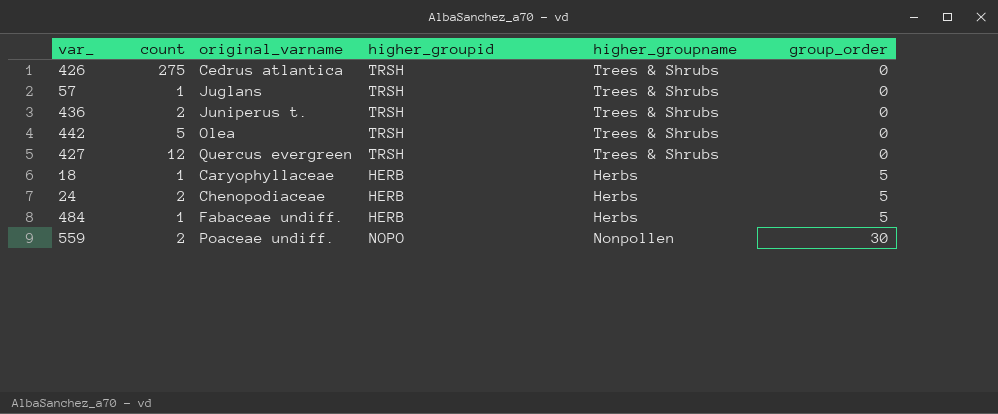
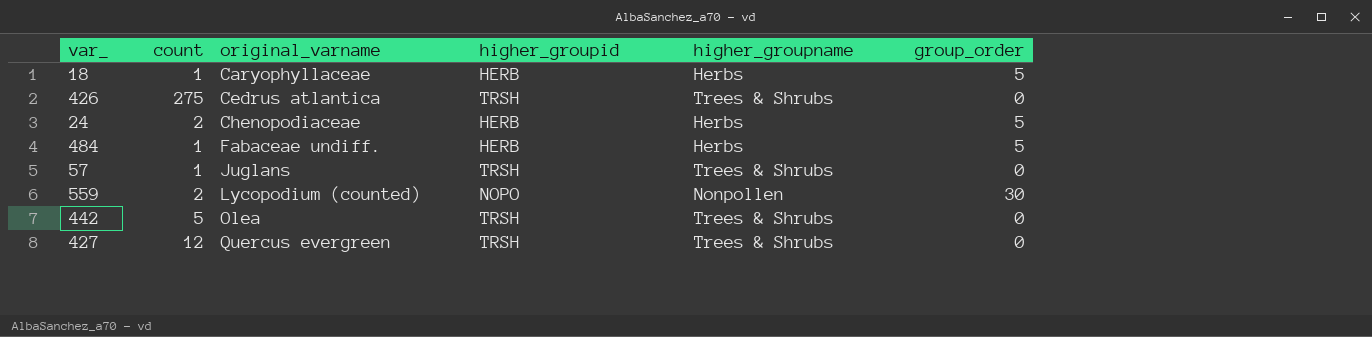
row order: group_order ascending -> original_varname ascending
row 436: 2 | Juniperus t. | TRSH | Trees & Shrubs | 0 -> none
559 | original_varname: Poaceae undiff. -> Lycopodium (counted)

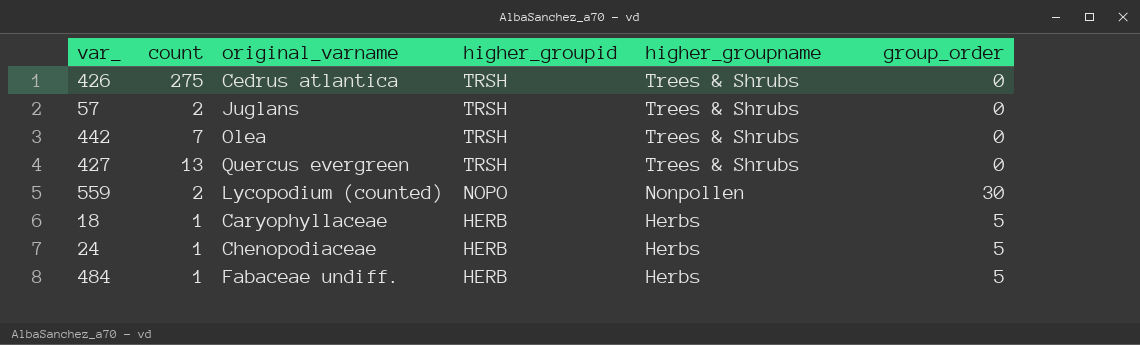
row order: original_varname ascending -> higher_groupid descending
57 | count: 1 -> 2
442 | count: 5 -> 7
427 | count: 12 -> 13
24 | count: 2 -> 1

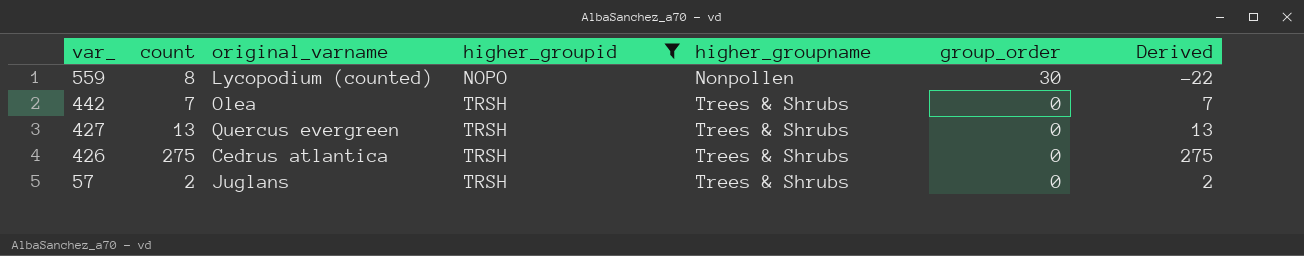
filter: none -> higher_groupid != HERB
row order: higher_groupid descending -> var_ descending
column Derived | formula: none -> [count] - [group_order]
559 | count: 2 -> 8

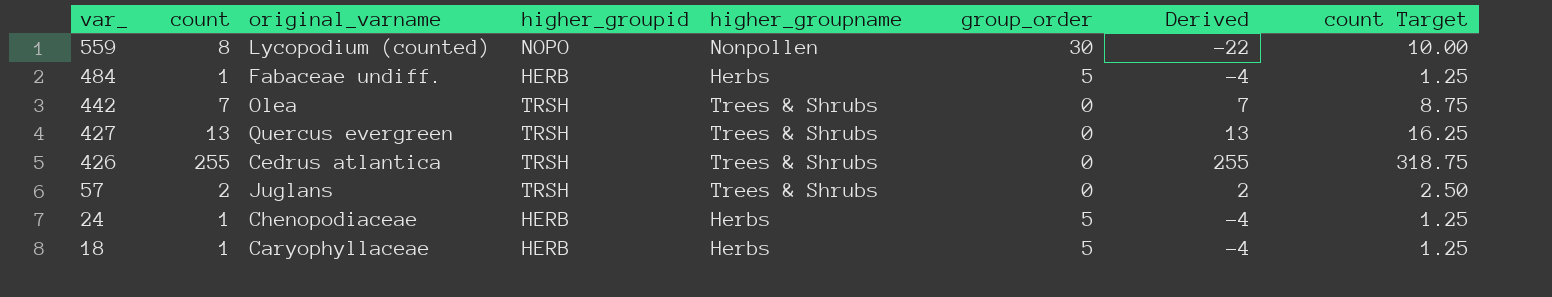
filter: higher_groupid != HERB -> none
column count Target | formula: none -> [count] * 1.25
426 | count: 275 -> 255
426 | Derived: 275 -> 255

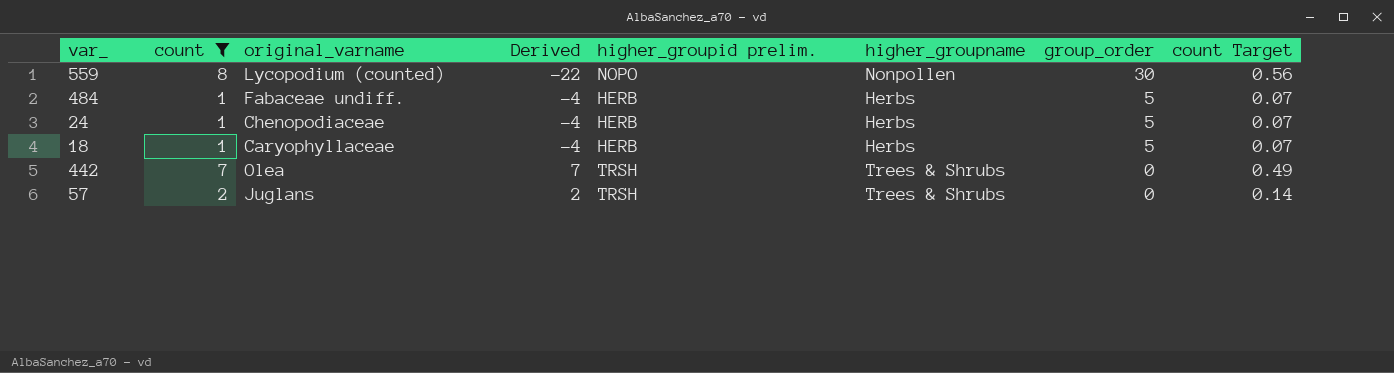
filter: none -> count <= 8
row order: var_ descending -> group_order descending
column Derived | position: 7 -> 4
column name: higher_groupid -> higher_groupid prelim.
column count Target | formula: [count] * 1.25 -> [count] * 0.07

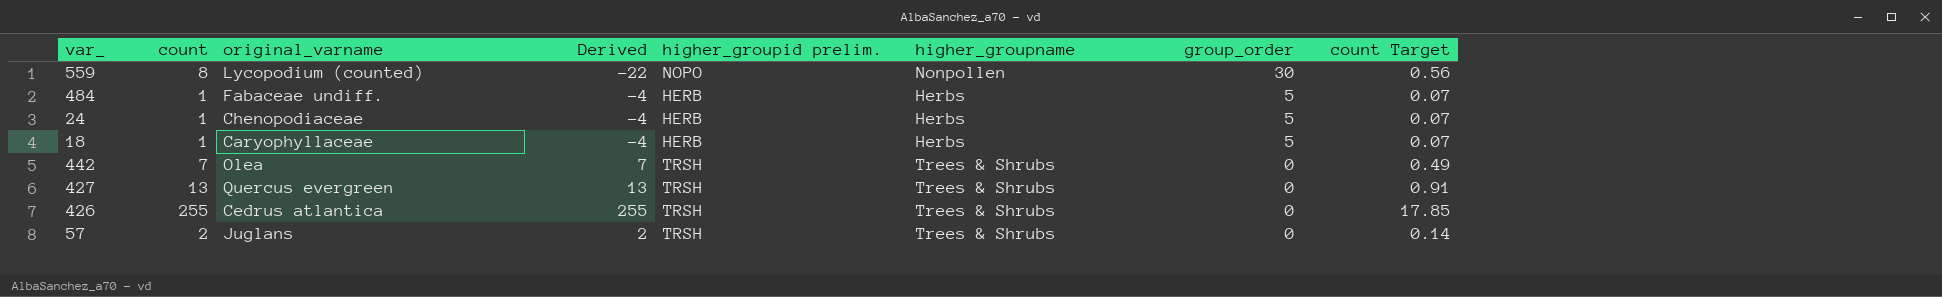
filter: count <= 8 -> none

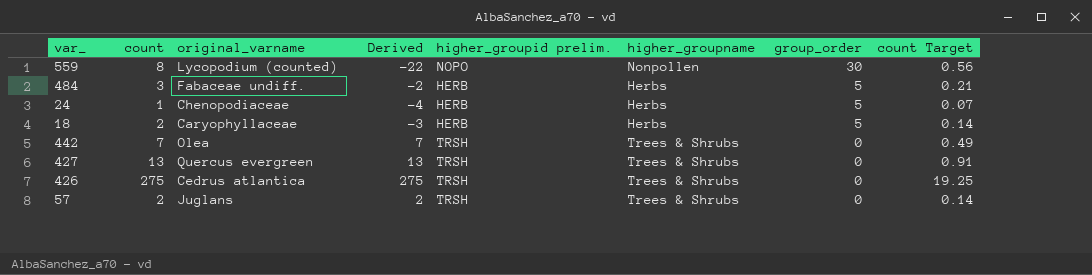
484 | count: 1 -> 3
484 | Derived: -4 -> -2
484 | count Target: 0.07 -> 0.21
18 | count: 1 -> 2
18 | Derived: -4 -> -3
18 | count Target: 0.07 -> 0.14
426 | count: 255 -> 275
426 | Derived: 255 -> 275
426 | count Target: 17.85 -> 19.25

